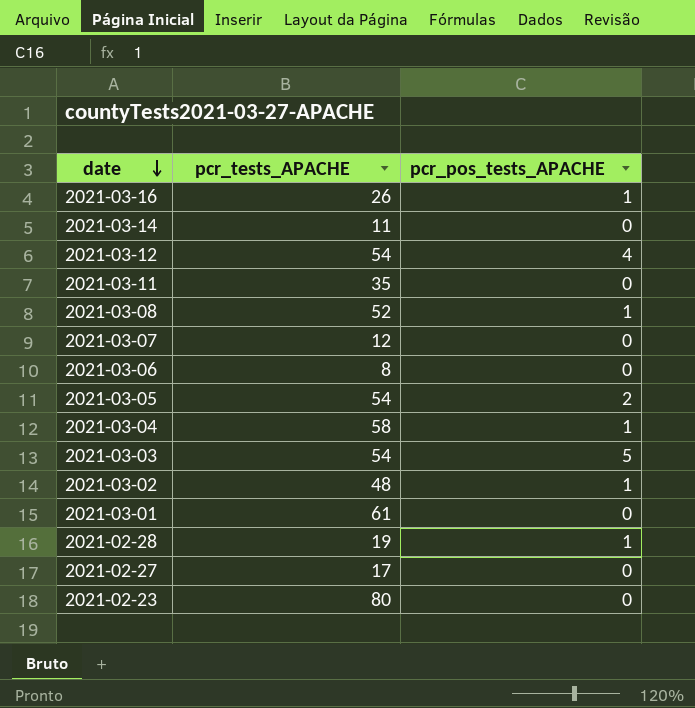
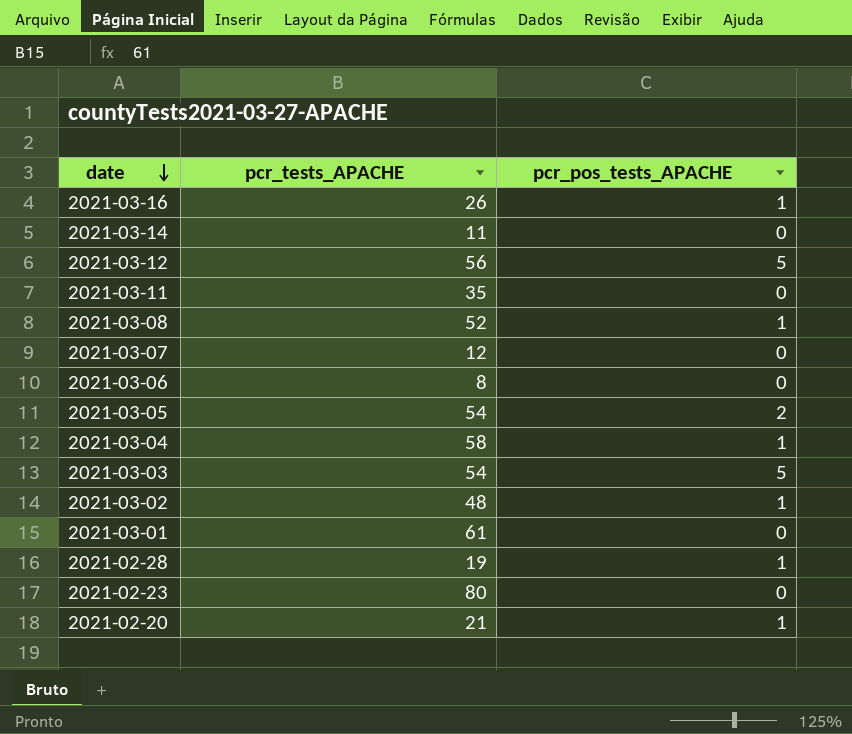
row 2021-02-27: 17 | 0 -> none
2021-03-12 | pcr_tests_APACHE: 54 -> 56
2021-03-12 | pcr_pos_tests_APACHE: 4 -> 5
row 2021-02-20: none -> 21 | 1

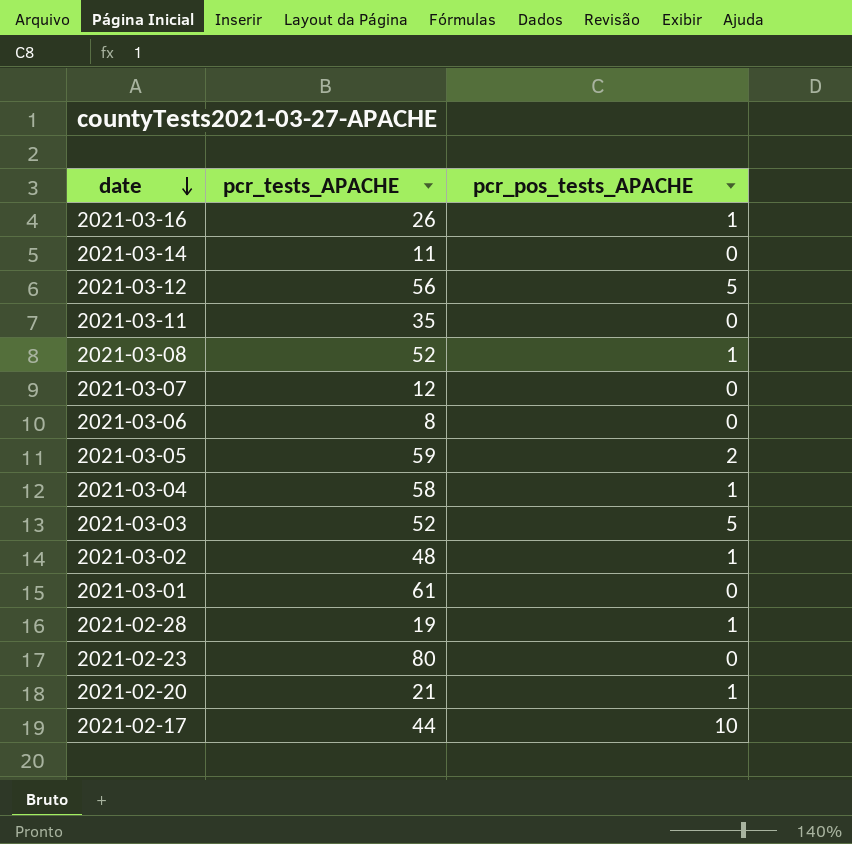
2021-03-05 | pcr_tests_APACHE: 54 -> 59
2021-03-03 | pcr_tests_APACHE: 54 -> 52
row 2021-02-17: none -> 44 | 10

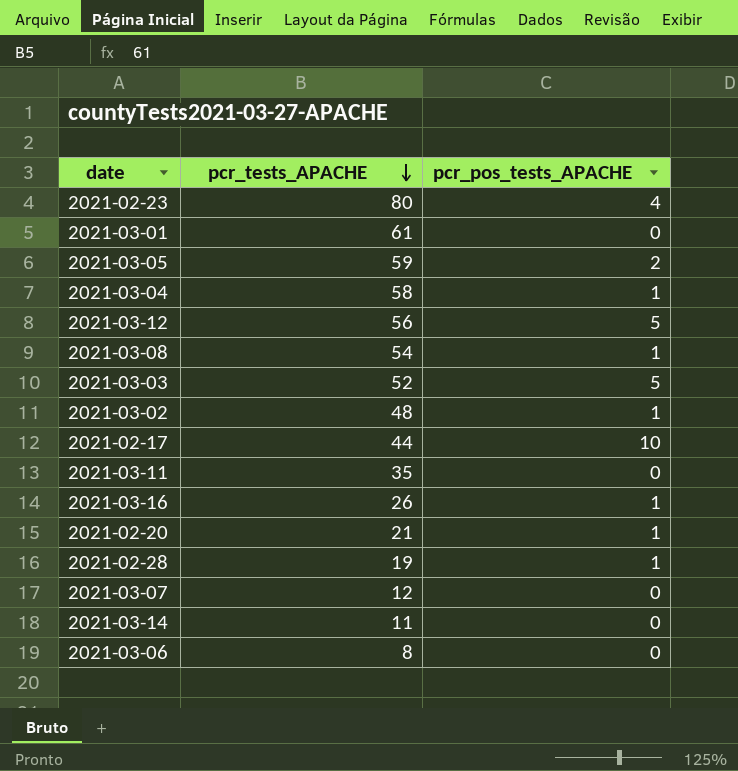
row order: date descending -> pcr_tests_APACHE descending
2021-02-23 | pcr_pos_tests_APACHE: 0 -> 4
2021-03-08 | pcr_tests_APACHE: 52 -> 54

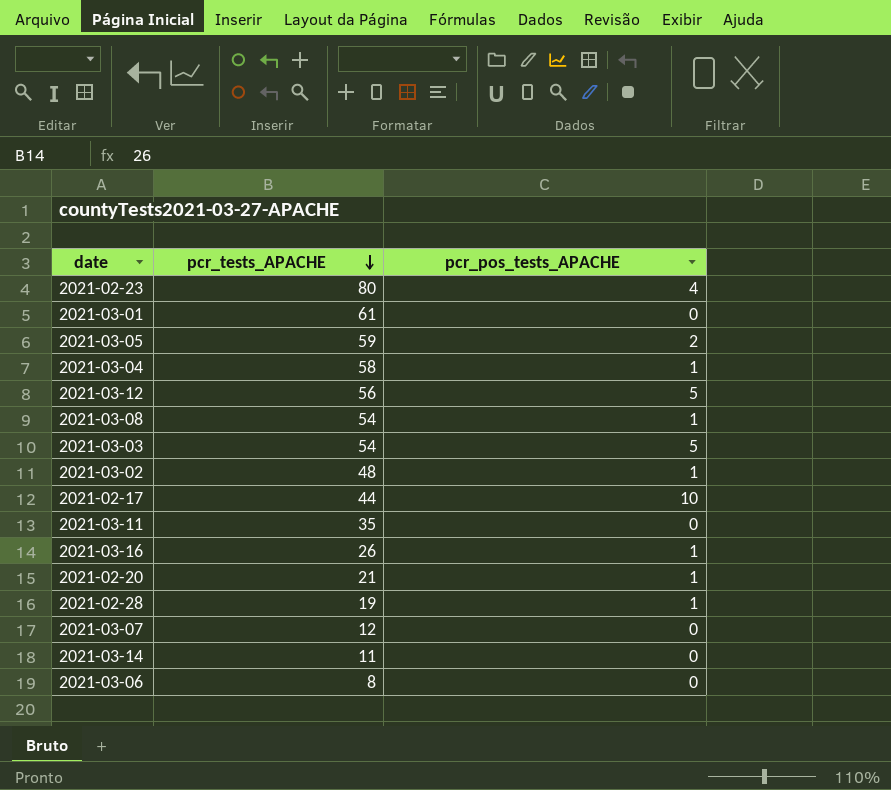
2021-03-03 | pcr_tests_APACHE: 52 -> 54

